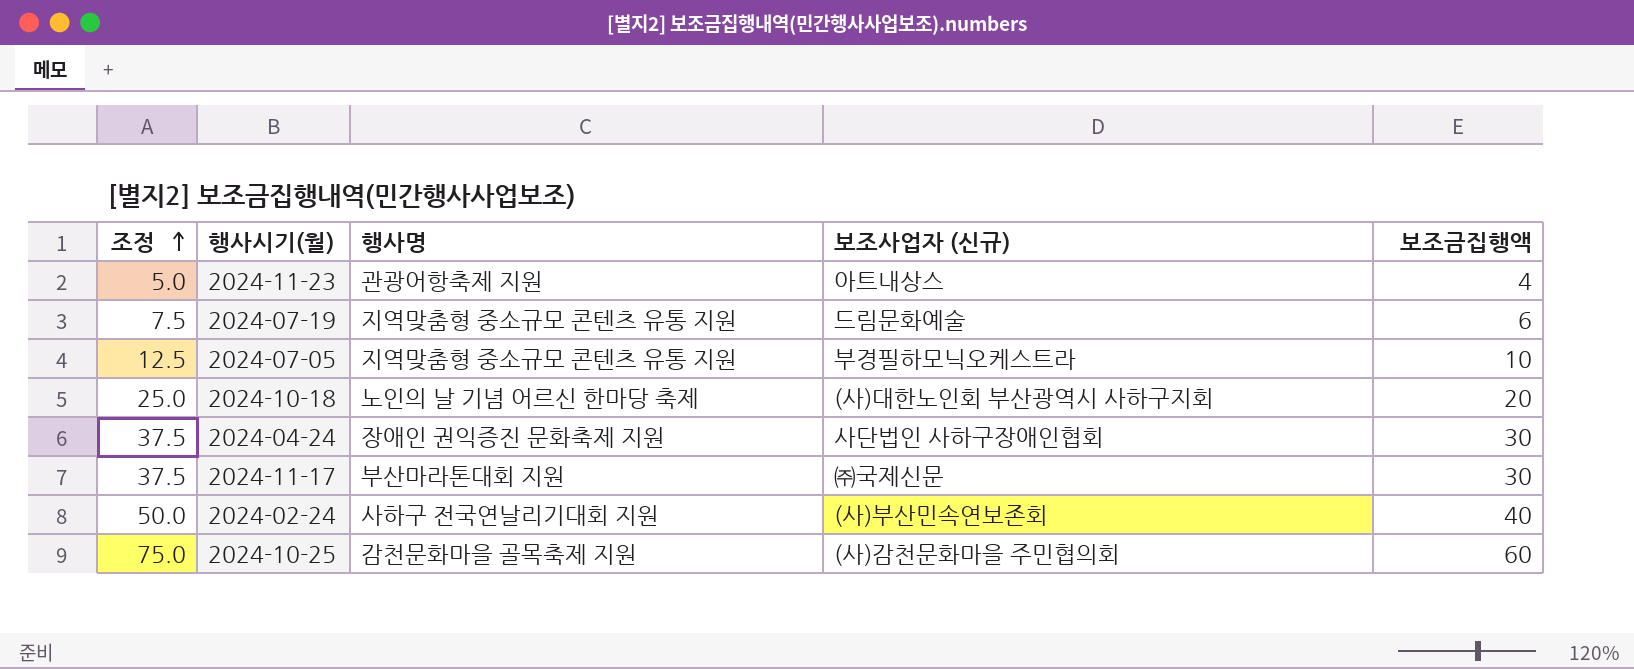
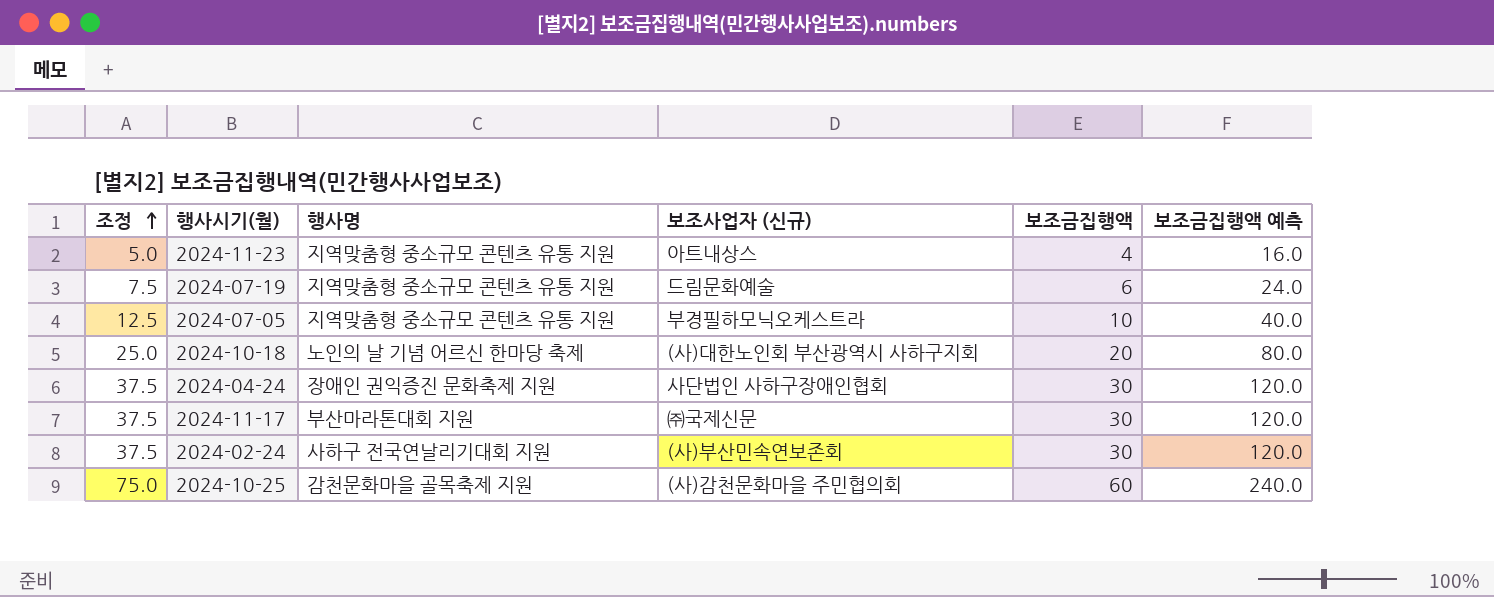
column 보조금집행액 예측 | formula: none -> [보조금집행액] * 4
2024-11-23 | 행사명: 관광어항축제 지원 -> 지역맞춤형 중소규모 콘텐츠 유통 지원
2024-02-24 | 조정: 50.0 -> 37.5
2024-02-24 | 보조금집행액: 40 -> 30

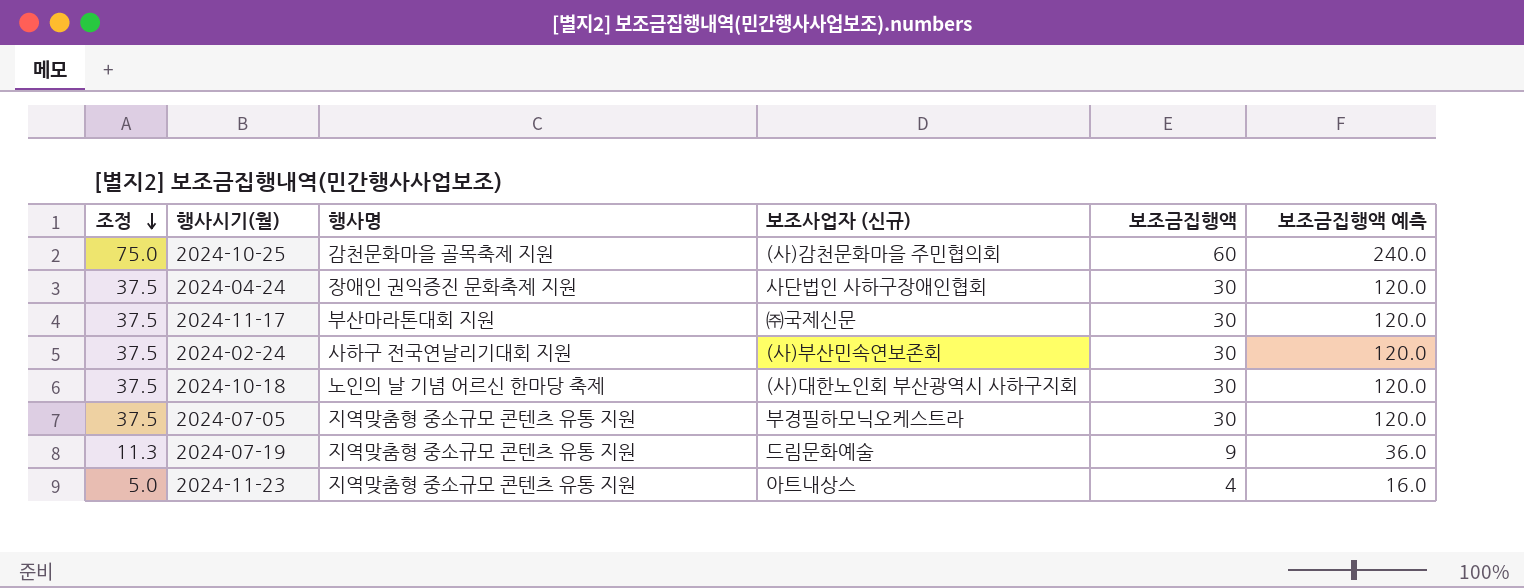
row order: 조정 ascending -> 조정 descending
2024-10-18 | 조정: 25.0 -> 37.5
2024-10-18 | 보조금집행액: 20 -> 30
2024-10-18 | 보조금집행액 예측: 80.0 -> 120.0
2024-07-05 | 조정: 12.5 -> 37.5
2024-07-05 | 보조금집행액: 10 -> 30
2024-07-05 | 보조금집행액 예측: 40.0 -> 120.0
2024-07-19 | 조정: 7.5 -> 11.3
2024-07-19 | 보조금집행액: 6 -> 9
2024-07-19 | 보조금집행액 예측: 24.0 -> 36.0

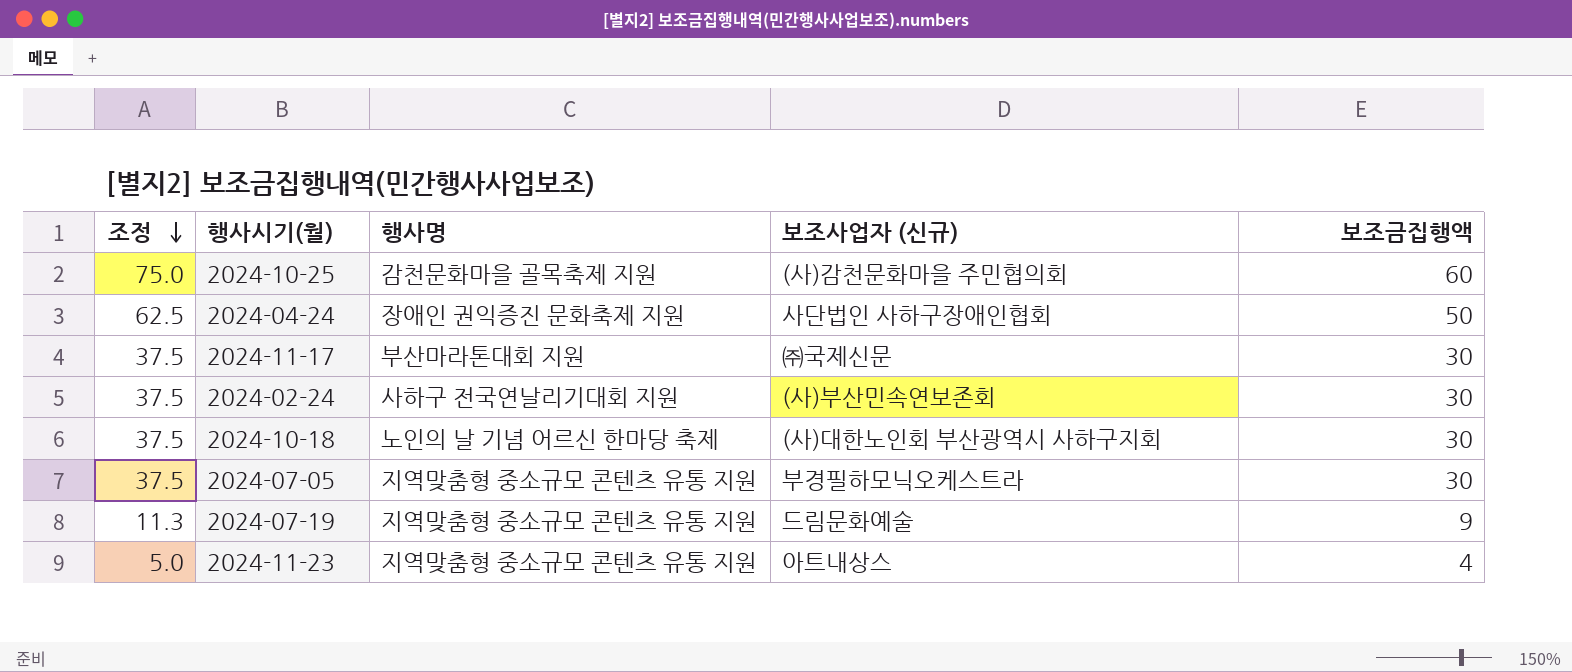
column 보조금집행액 예측 | formula: [보조금집행액] * 4 -> none
2024-04-24 | 조정: 37.5 -> 62.5
2024-04-24 | 보조금집행액: 30 -> 50

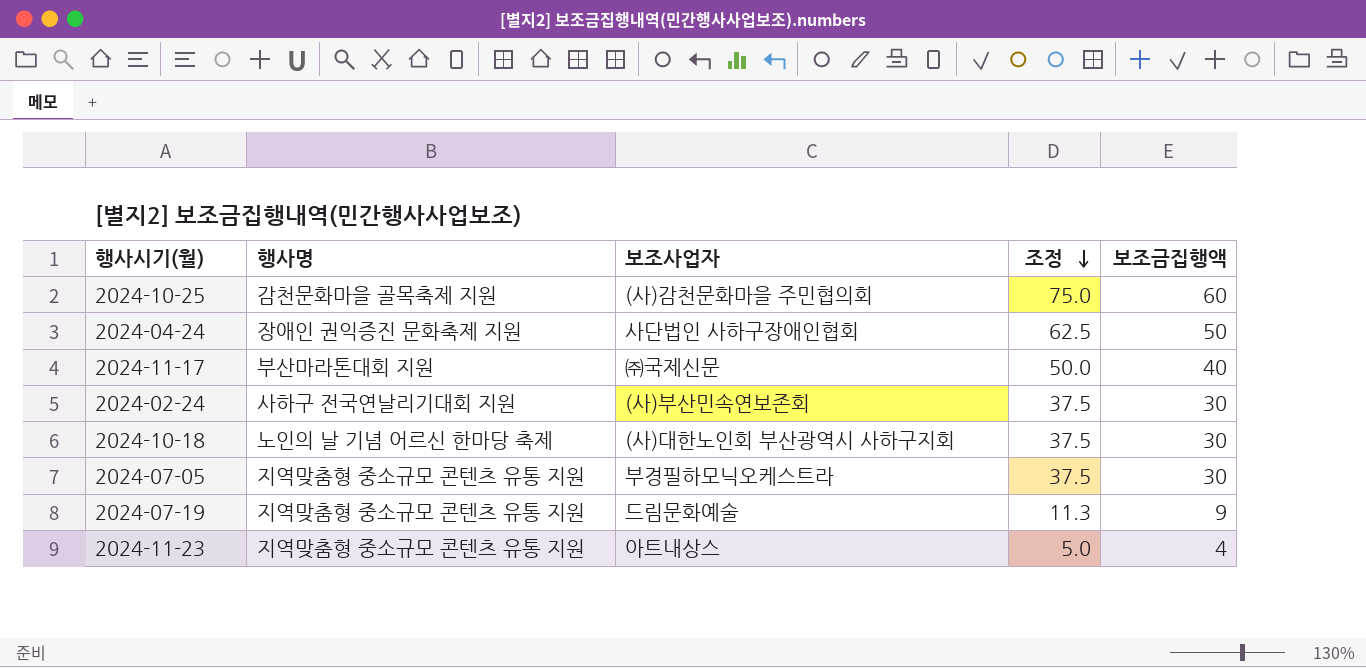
column name: 보조사업자 (신규) -> 보조사업자
column 조정 | position: 1 -> 4
2024-11-17 | 조정: 37.5 -> 50.0
2024-11-17 | 보조금집행액: 30 -> 40

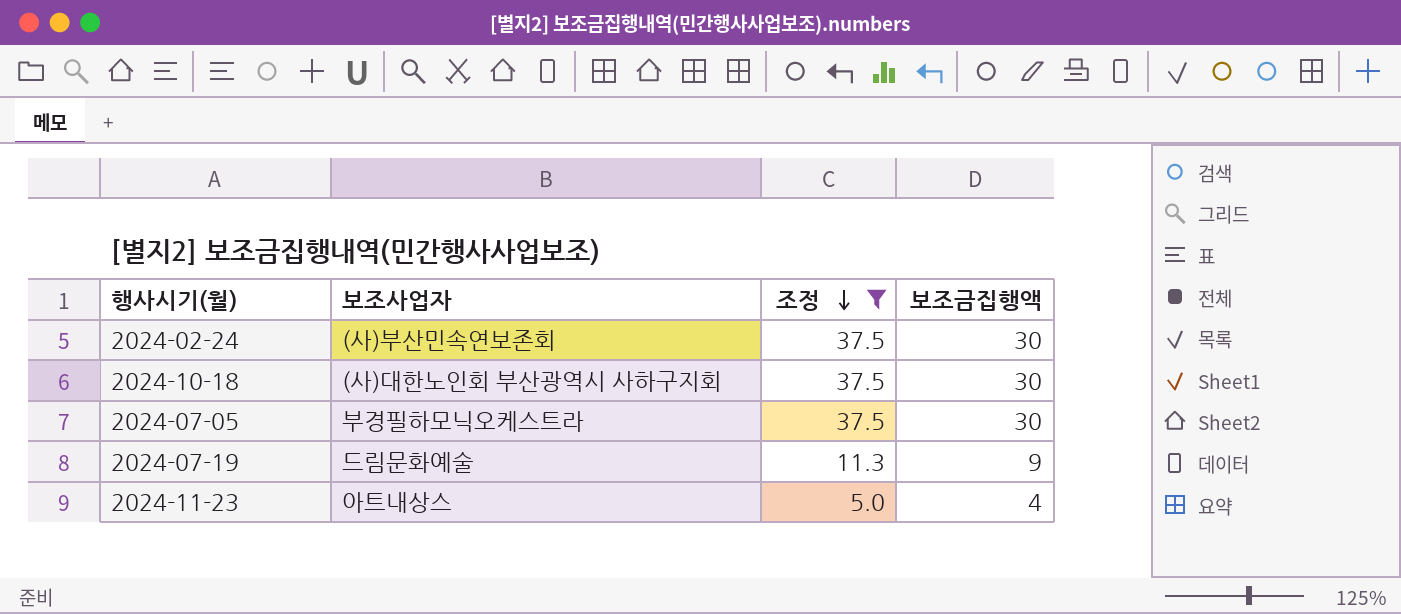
filter: none -> 조정 <= 37.5
column 행사명 | position: 2 -> none

